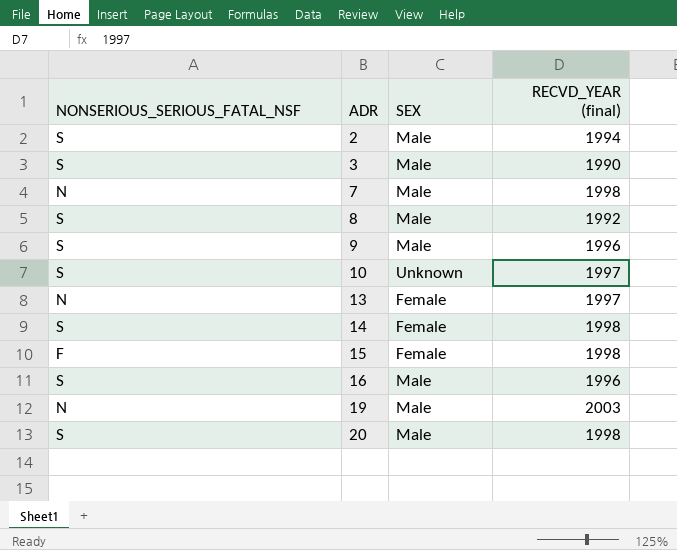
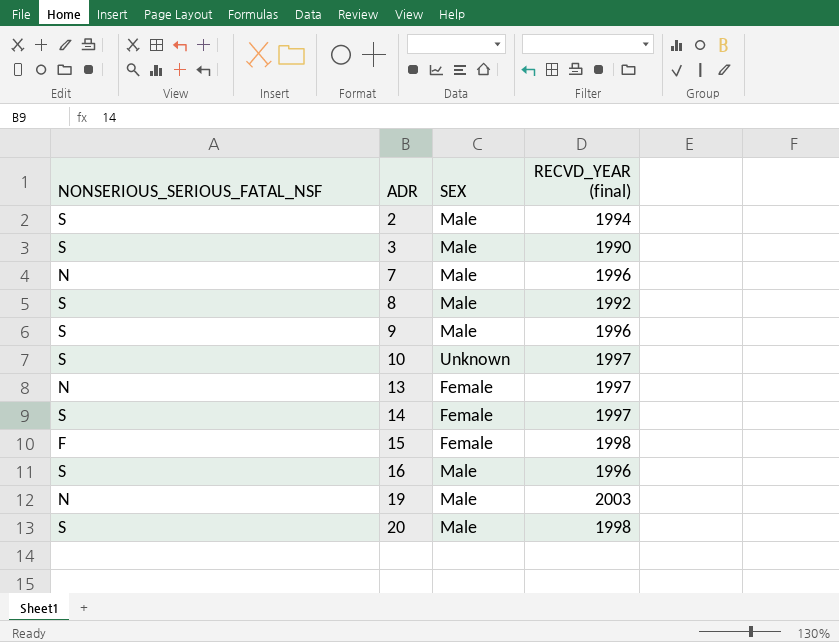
7 | RECVD_YEAR (final): 1998 -> 1996
14 | RECVD_YEAR (final): 1998 -> 1997

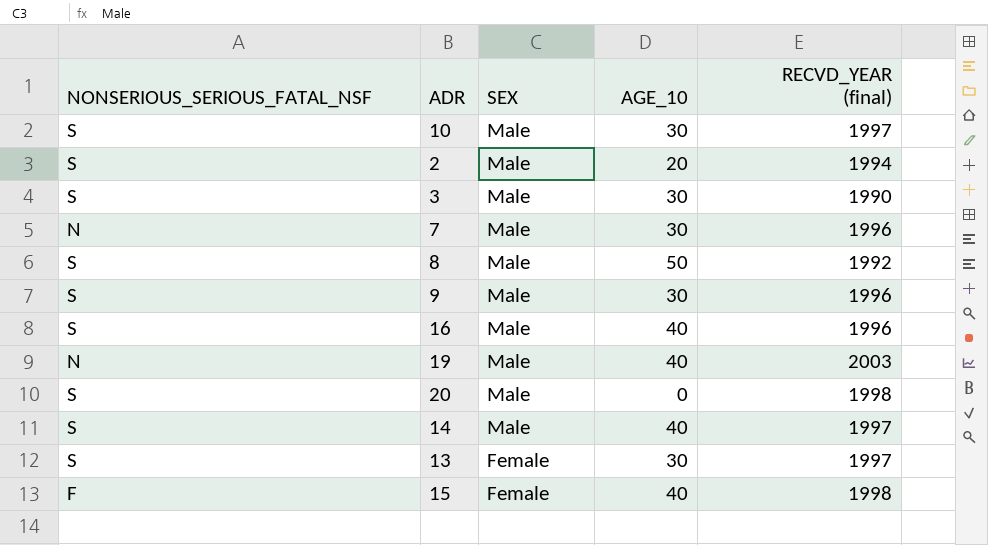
row order: ADR ascending -> SEX descending
column AGE_10 | position: none -> 4
10 | SEX: Unknown -> Male
14 | SEX: Female -> Male
13 | NONSERIOUS_SERIOUS_FATAL_NSF: N -> S

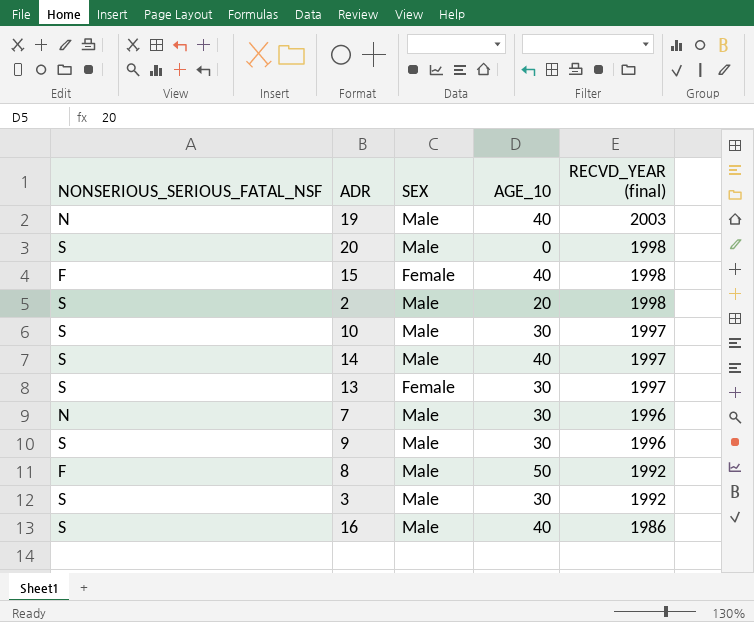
row order: SEX descending -> RECVD_YEAR (final) descending
2 | RECVD_YEAR (final): 1994 -> 1998
8 | NONSERIOUS_SERIOUS_FATAL_NSF: S -> F
3 | RECVD_YEAR (final): 1990 -> 1992
16 | RECVD_YEAR (final): 1996 -> 1986

